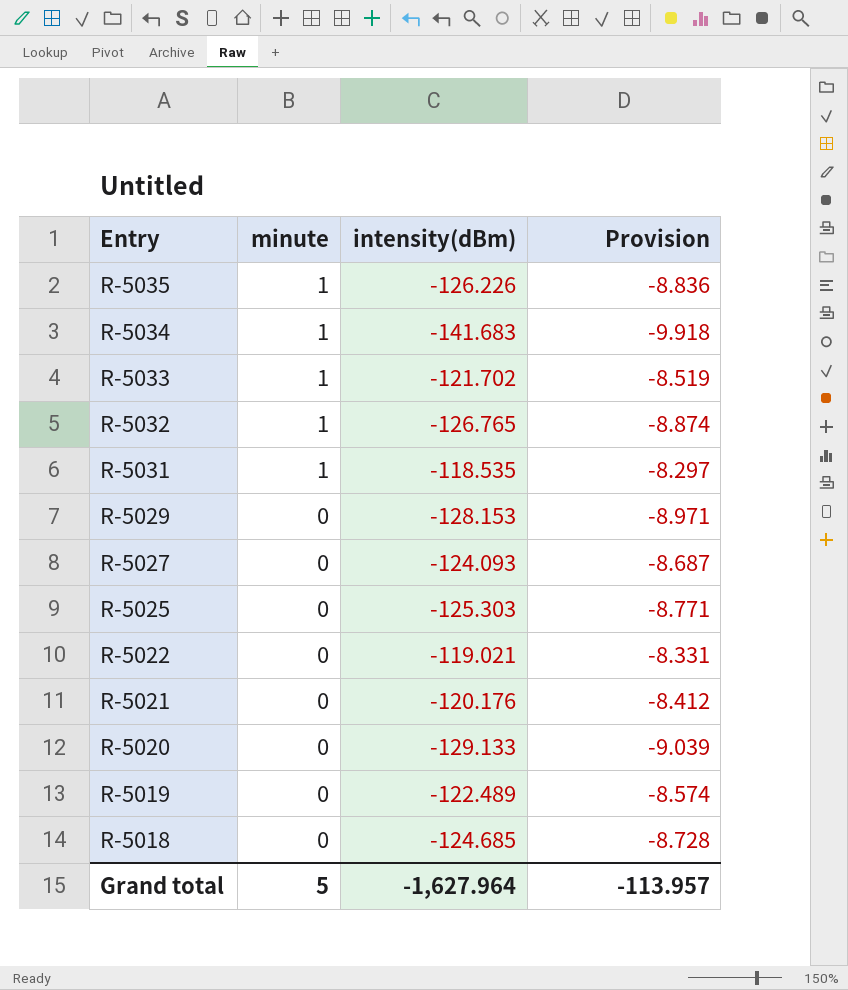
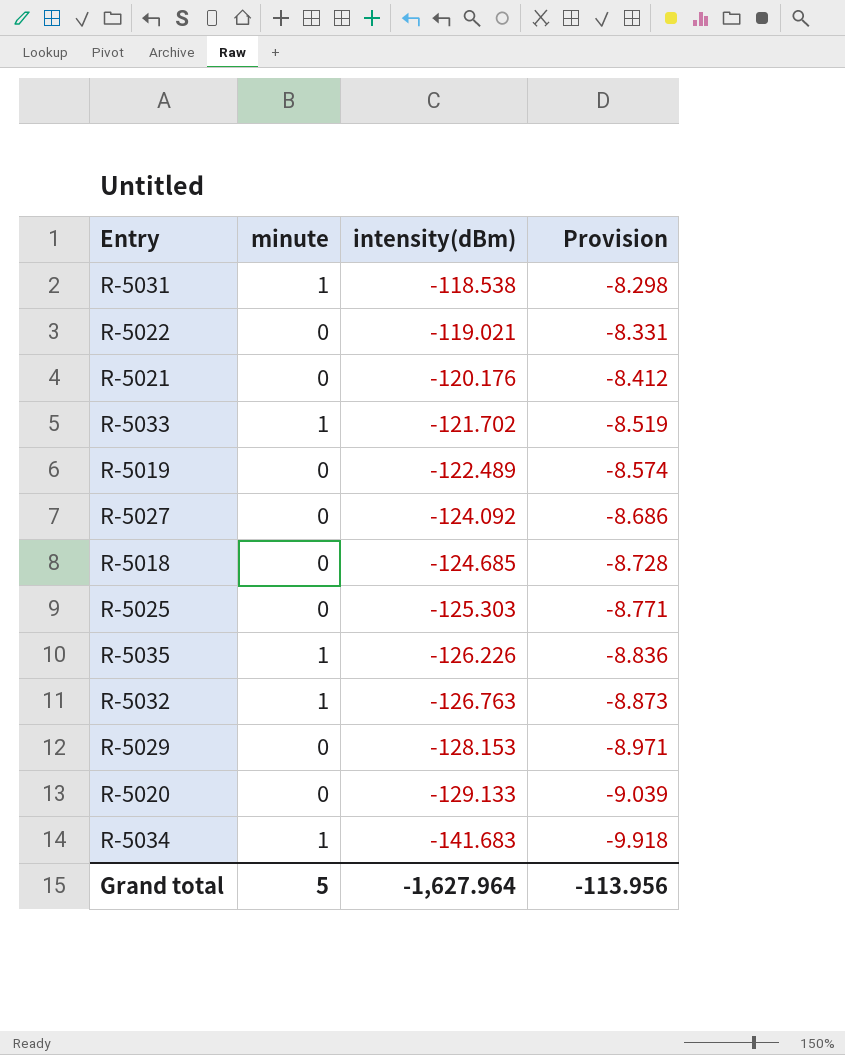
row order: Entry descending -> intensity(dBm) descending
R-5031 | intensity(dBm): -118.535 -> -118.538
R-5031 | Provision: -8.297 -> -8.298
R-5027 | intensity(dBm): -124.093 -> -124.092
R-5027 | Provision: -8.687 -> -8.686
R-5032 | intensity(dBm): -126.765 -> -126.763
R-5032 | Provision: -8.874 -> -8.873
Grand total | Provision: -113.957 -> -113.956

